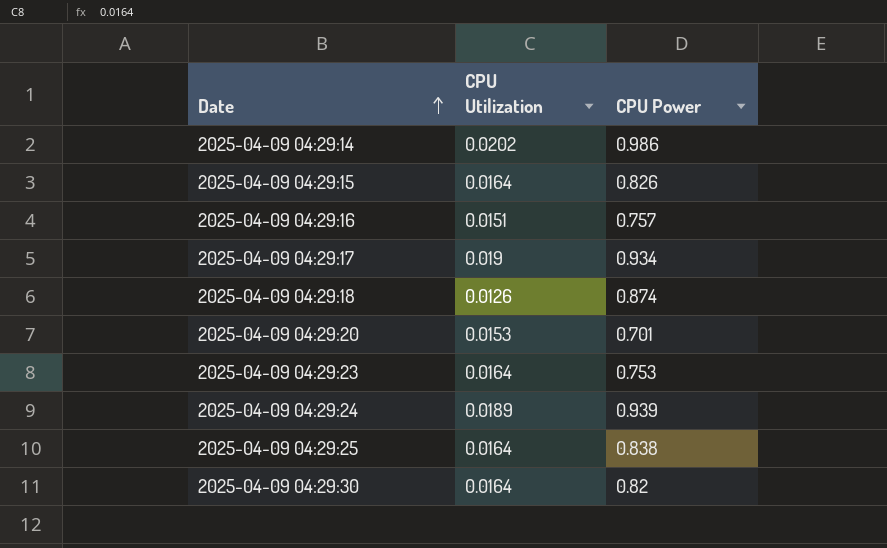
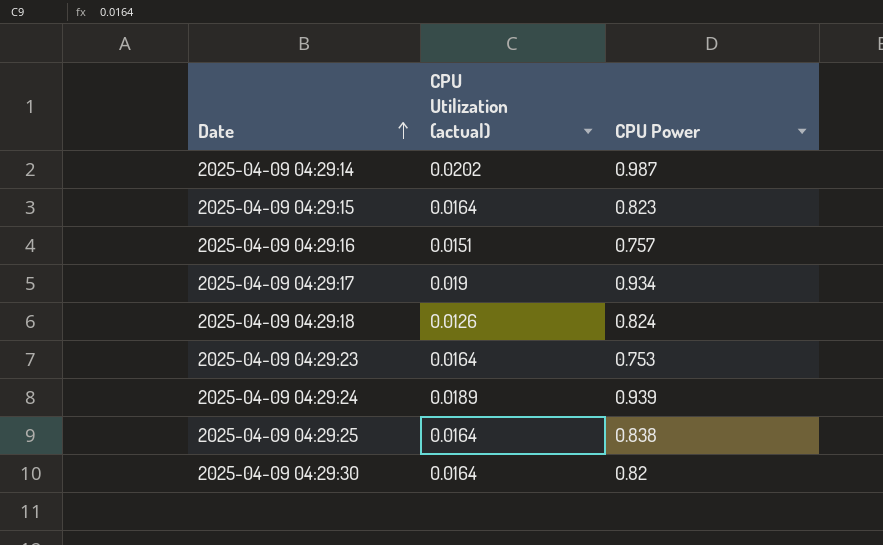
column name: CPU Utilization -> CPU Utilization (actual)
row 2025-04-09 04:29:20: 0.0153 | 0.701 -> none
2025-04-09 04:29:14 | CPU Power: 0.986 -> 0.987
2025-04-09 04:29:15 | CPU Power: 0.826 -> 0.823
2025-04-09 04:29:18 | CPU Power: 0.874 -> 0.824

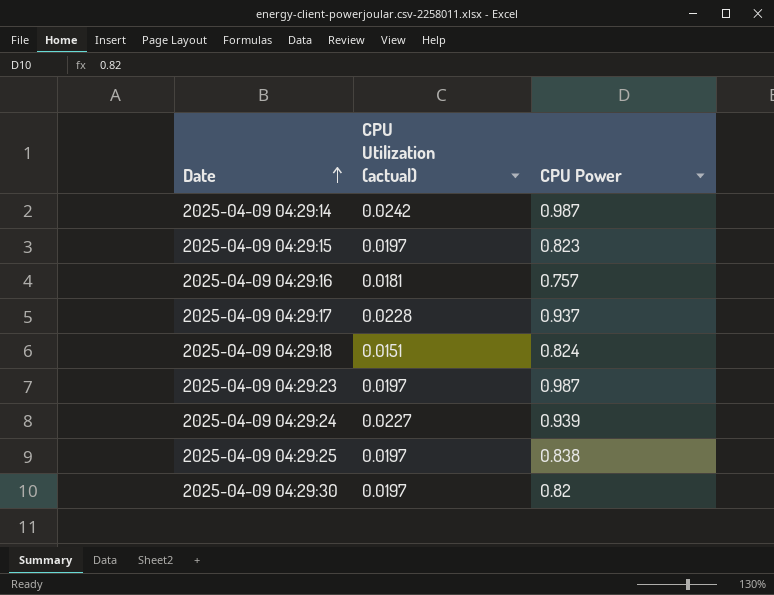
2025-04-09 04:29:14 | CPU Utilization (actual): 0.0202 -> 0.0242
2025-04-09 04:29:15 | CPU Utilization (actual): 0.0164 -> 0.0197
2025-04-09 04:29:16 | CPU Utilization (actual): 0.0151 -> 0.0181
2025-04-09 04:29:17 | CPU Utilization (actual): 0.019 -> 0.0228
2025-04-09 04:29:17 | CPU Power: 0.934 -> 0.937
2025-04-09 04:29:18 | CPU Utilization (actual): 0.0126 -> 0.0151
2025-04-09 04:29:23 | CPU Utilization (actual): 0.0164 -> 0.0197
2025-04-09 04:29:23 | CPU Power: 0.753 -> 0.987
2025-04-09 04:29:24 | CPU Utilization (actual): 0.0189 -> 0.0227
2025-04-09 04:29:25 | CPU Utilization (actual): 0.0164 -> 0.0197
2025-04-09 04:29:30 | CPU Utilization (actual): 0.0164 -> 0.0197

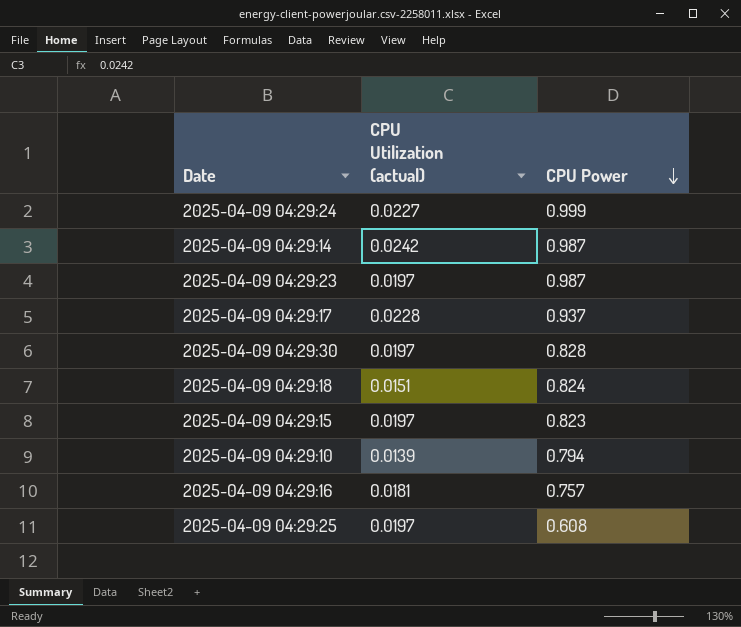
row order: Date ascending -> CPU Power descending
2025-04-09 04:29:24 | CPU Power: 0.939 -> 0.999
2025-04-09 04:29:30 | CPU Power: 0.82 -> 0.828
row 2025-04-09 04:29:10: none -> 0.0139 | 0.794
2025-04-09 04:29:25 | CPU Power: 0.838 -> 0.608

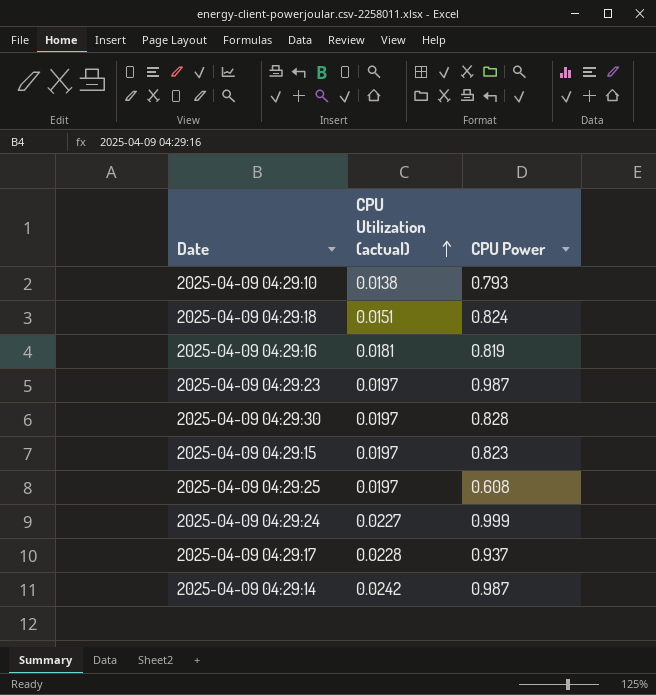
row order: CPU Power descending -> CPU Utilization (actual) ascending
2025-04-09 04:29:10 | CPU Utilization (actual): 0.0139 -> 0.0138
2025-04-09 04:29:10 | CPU Power: 0.794 -> 0.793
2025-04-09 04:29:16 | CPU Power: 0.757 -> 0.819

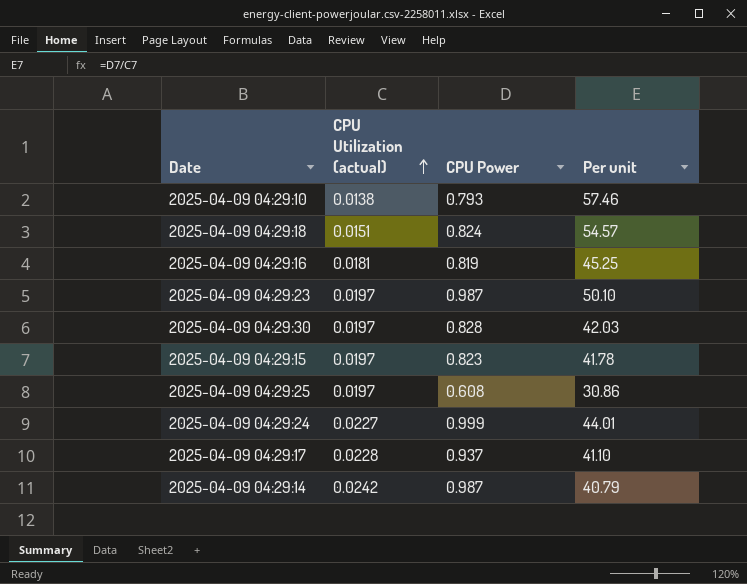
column Per unit | formula: none -> [CPU Power] / [CPU Utilization (actual)]

